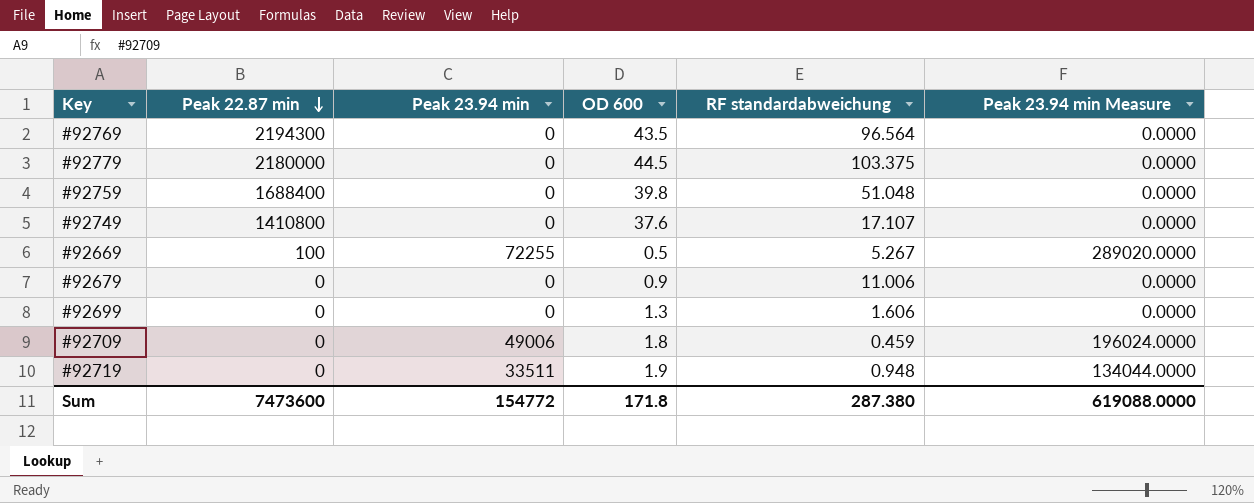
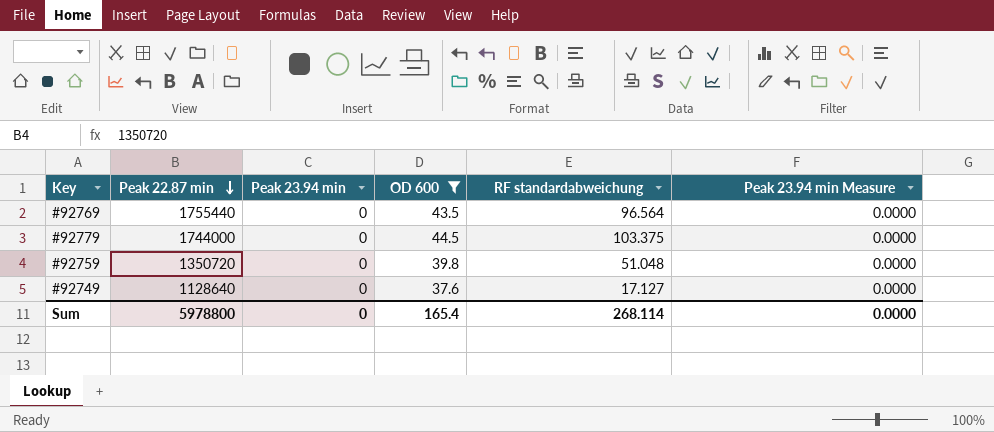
filter: none -> OD 600 >= 37.6
#92769 | Peak 22.87 min: 2194300 -> 1755440
#92779 | Peak 22.87 min: 2180000 -> 1744000
#92759 | Peak 22.87 min: 1688400 -> 1350720
#92749 | Peak 22.87 min: 1410800 -> 1128640
#92749 | RF standardabweichung: 17.107 -> 17.127
Sum | Peak 22.87 min: 7473600 -> 5978800
Sum | Peak 23.94 min: 154772 -> 0
Sum | OD 600: 171.8 -> 165.4
Sum | RF standardabweichung: 287.380 -> 268.114
Sum | Peak 23.94 min Measure: 619088.0000 -> 0.0000

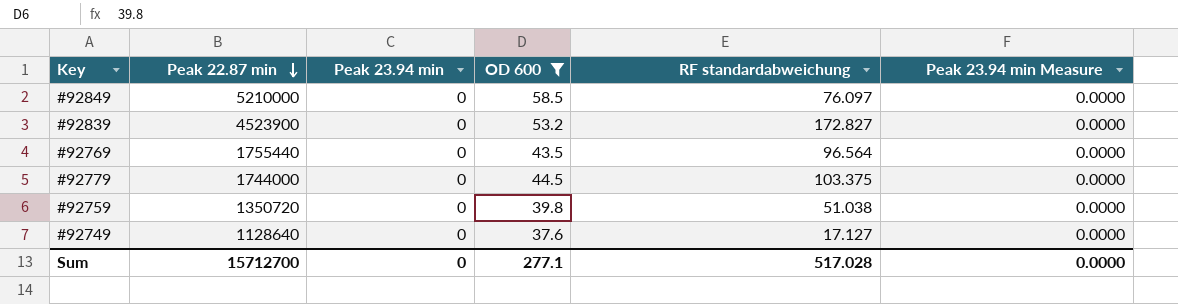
row #92849: none -> 5210000 | 0 | 58.5 | 76.097 | 0.0000
row #92839: none -> 4523900 | 0 | 53.2 | 172.827 | 0.0000
#92759 | RF standardabweichung: 51.048 -> 51.038
Sum | Peak 22.87 min: 5978800 -> 15712700
Sum | OD 600: 165.4 -> 277.1
Sum | RF standardabweichung: 268.114 -> 517.028

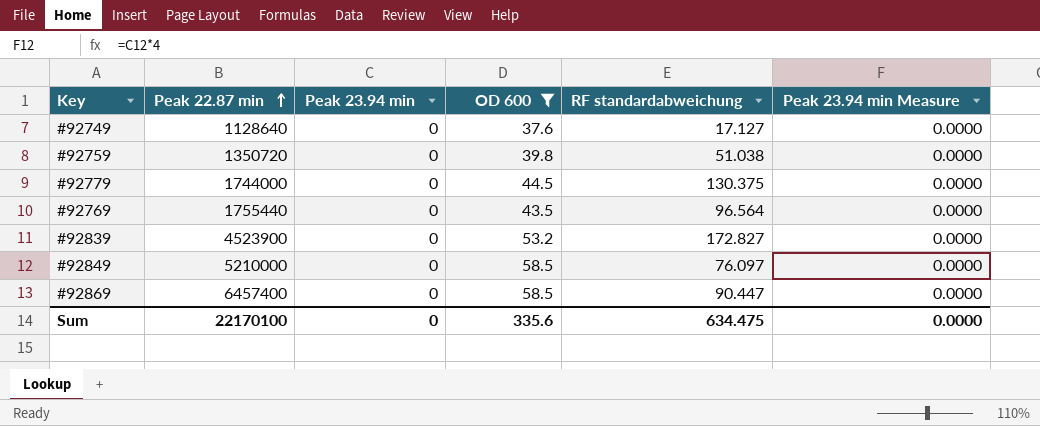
row order: Peak 22.87 min descending -> Peak 22.87 min ascending
#92779 | RF standardabweichung: 103.375 -> 130.375
row #92869: none -> 6457400 | 0 | 58.5 | 90.447 | 0.0000
Sum | Peak 22.87 min: 15712700 -> 22170100
Sum | OD 600: 277.1 -> 335.6
Sum | RF standardabweichung: 517.028 -> 634.475

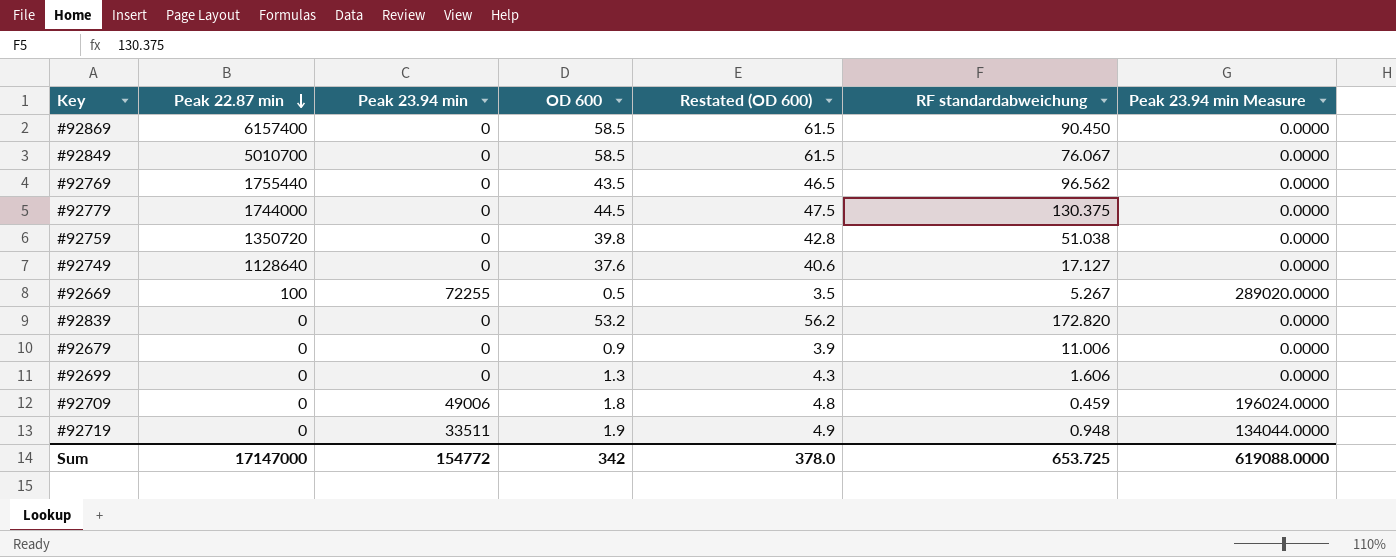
filter: OD 600 >= 37.6 -> none
row order: Peak 22.87 min ascending -> Peak 22.87 min descending
column Restated (OD 600) | formula: none -> [OD 600] + 3
#92869 | Peak 22.87 min: 6457400 -> 6157400
#92869 | RF standardabweichung: 90.447 -> 90.450
#92849 | Peak 22.87 min: 5210000 -> 5010700
#92849 | RF standardabweichung: 76.097 -> 76.067
#92769 | RF standardabweichung: 96.564 -> 96.562
#92839 | Peak 22.87 min: 4523900 -> 0
#92839 | RF standardabweichung: 172.827 -> 172.820
Sum | Peak 22.87 min: 22170100 -> 17147000
Sum | Peak 23.94 min: 0 -> 154772
Sum | OD 600: 335.6 -> 342
Sum | RF standardabweichung: 634.475 -> 653.725
Sum | Peak 23.94 min Measure: 0.0000 -> 619088.0000

